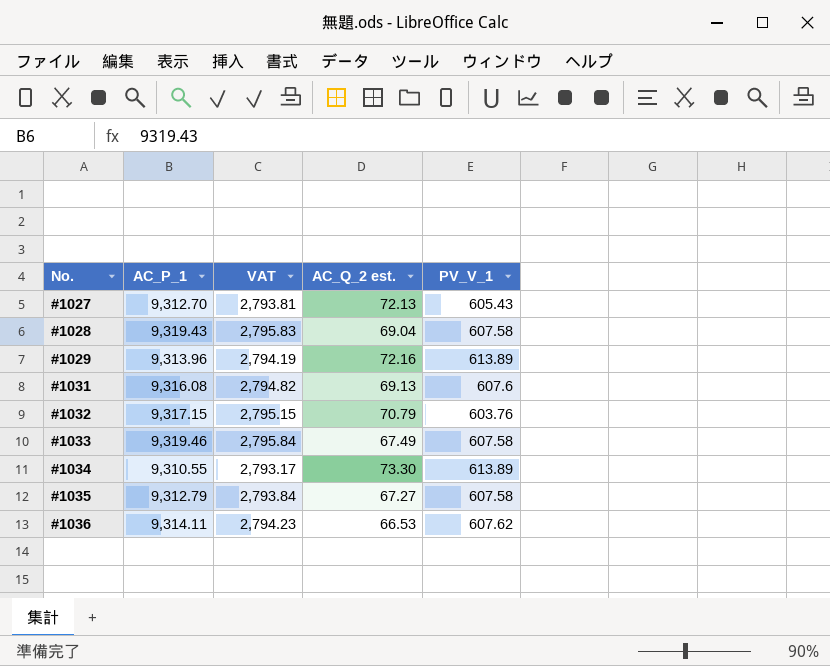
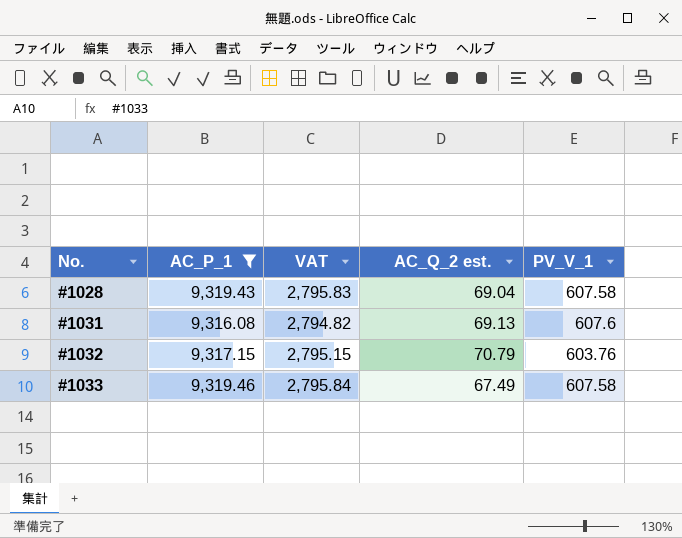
filter: none -> AC_P_1 >= 9,316.08

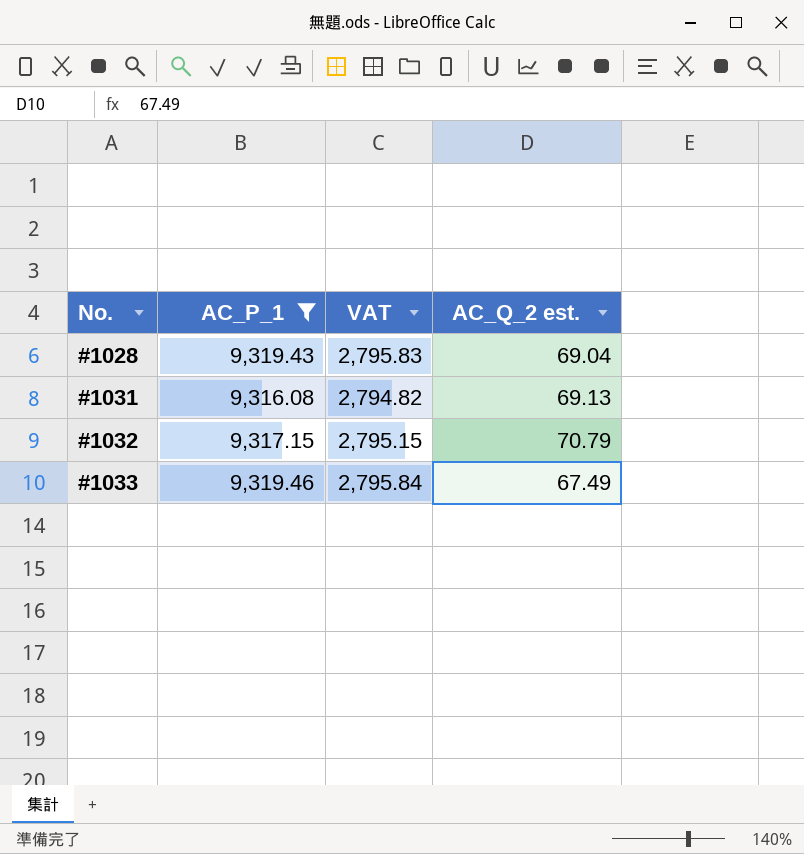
column PV_V_1 | position: 5 -> none

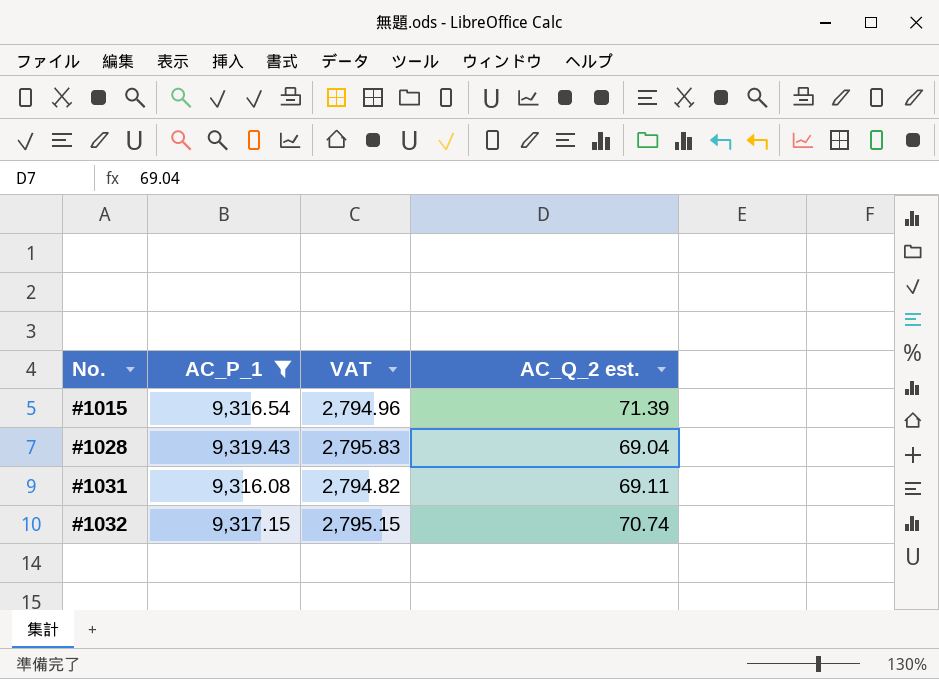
row #1033: 9,319.46 | 2,795.84 | 67.49 -> none
row #1015: none -> 9,316.54 | 2,794.96 | 71.39
#1031 | AC_Q_2 est.: 69.13 -> 69.11
#1032 | AC_Q_2 est.: 70.79 -> 70.74

